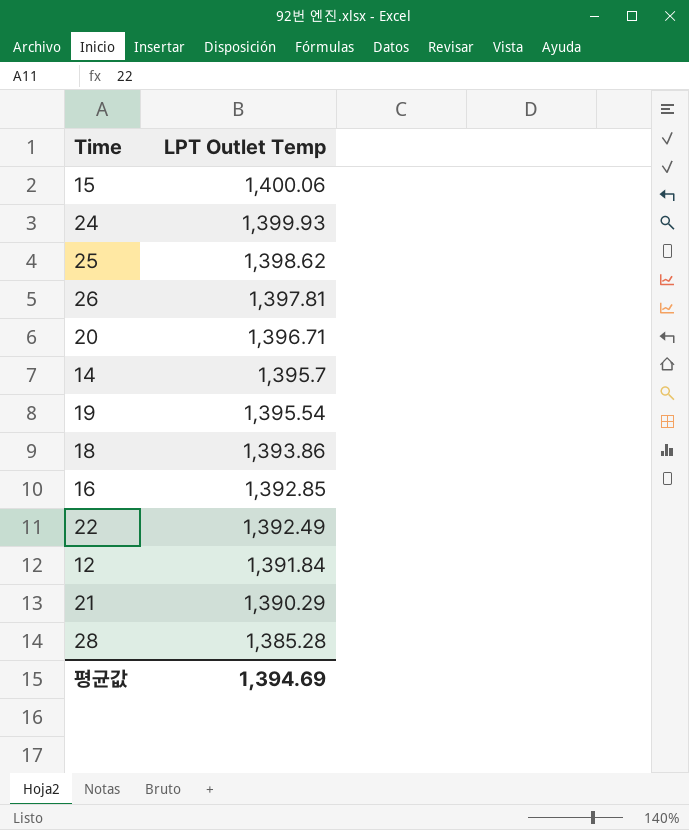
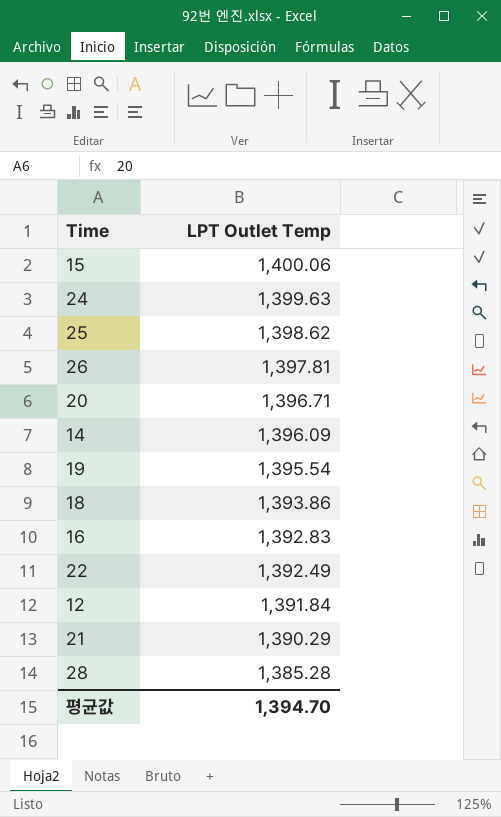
24 | LPT Outlet Temp: 1,399.93 -> 1,399.63
14 | LPT Outlet Temp: 1,395.7 -> 1,396.09
16 | LPT Outlet Temp: 1,392.85 -> 1,392.83
평균값 | LPT Outlet Temp: 1,394.69 -> 1,394.70

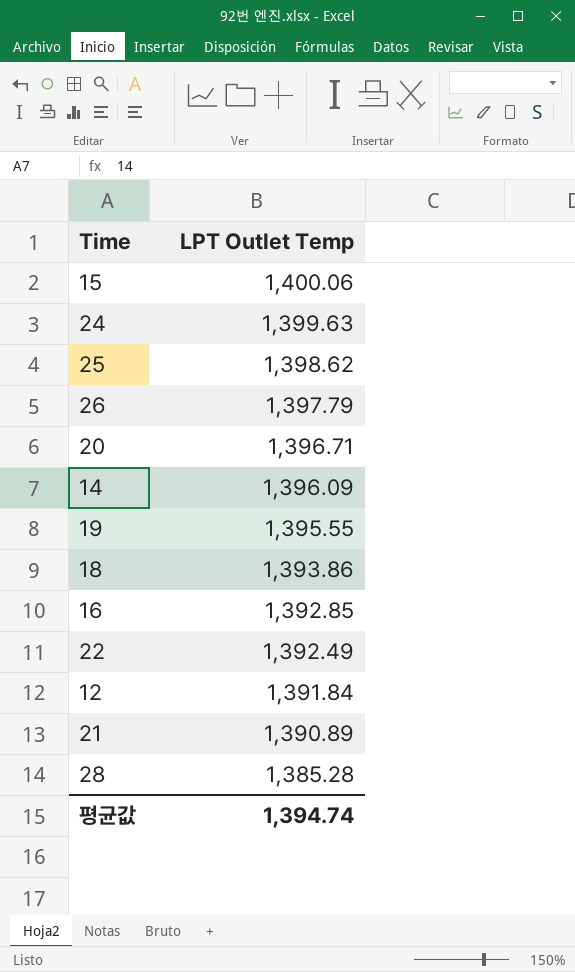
26 | LPT Outlet Temp: 1,397.81 -> 1,397.79
19 | LPT Outlet Temp: 1,395.54 -> 1,395.55
16 | LPT Outlet Temp: 1,392.83 -> 1,392.85
21 | LPT Outlet Temp: 1,390.29 -> 1,390.89
평균값 | LPT Outlet Temp: 1,394.70 -> 1,394.74

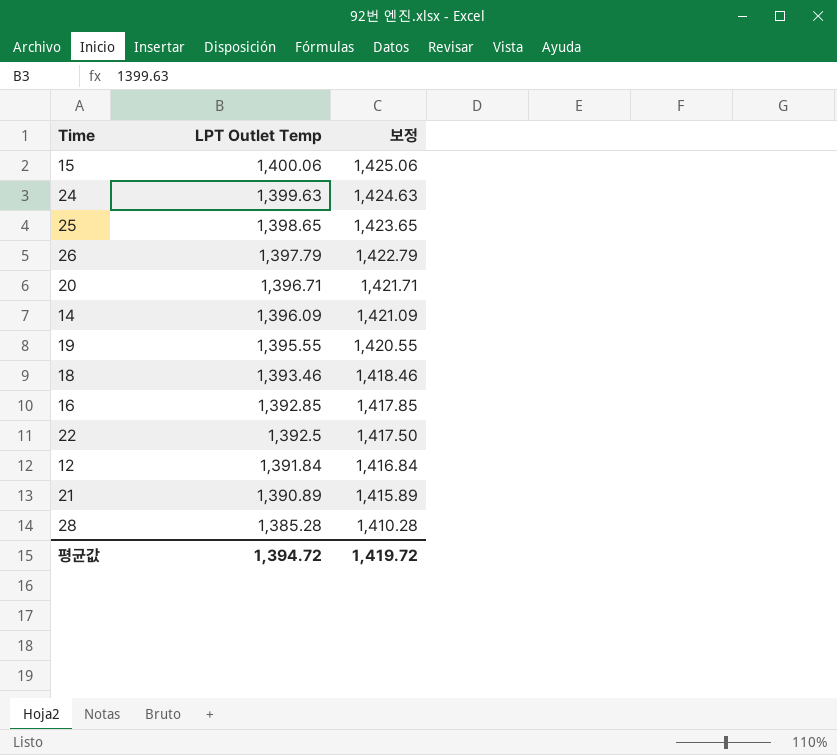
column 보정 | formula: none -> [LPT Outlet Temp] + 25
25 | LPT Outlet Temp: 1,398.62 -> 1,398.65
18 | LPT Outlet Temp: 1,393.86 -> 1,393.46
22 | LPT Outlet Temp: 1,392.49 -> 1,392.5
평균값 | LPT Outlet Temp: 1,394.74 -> 1,394.72

